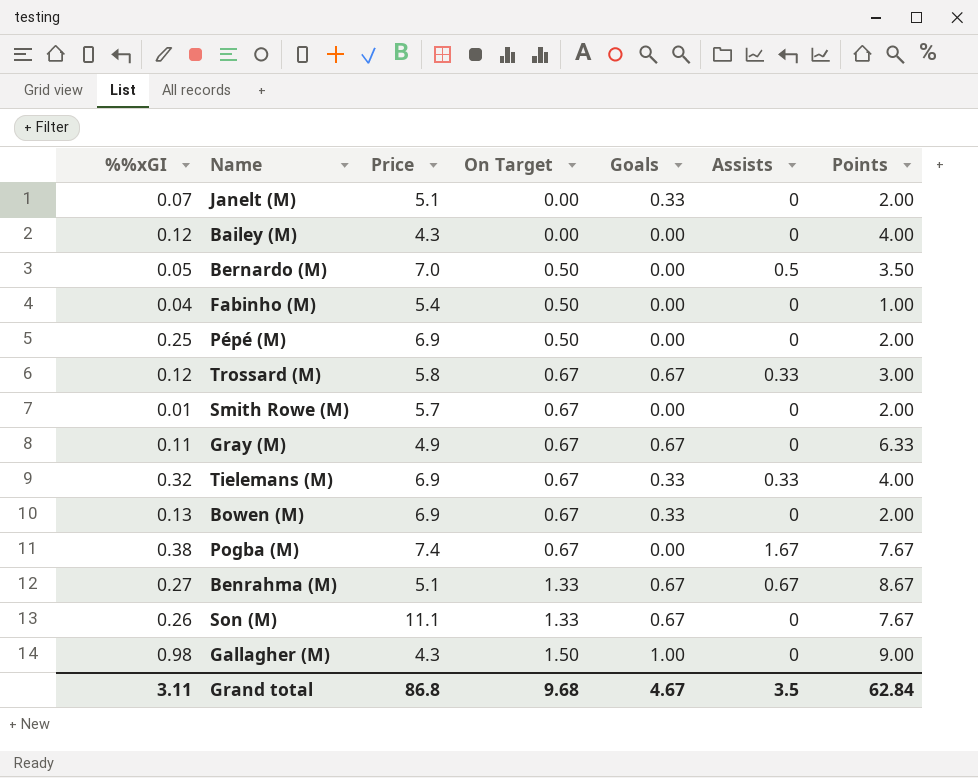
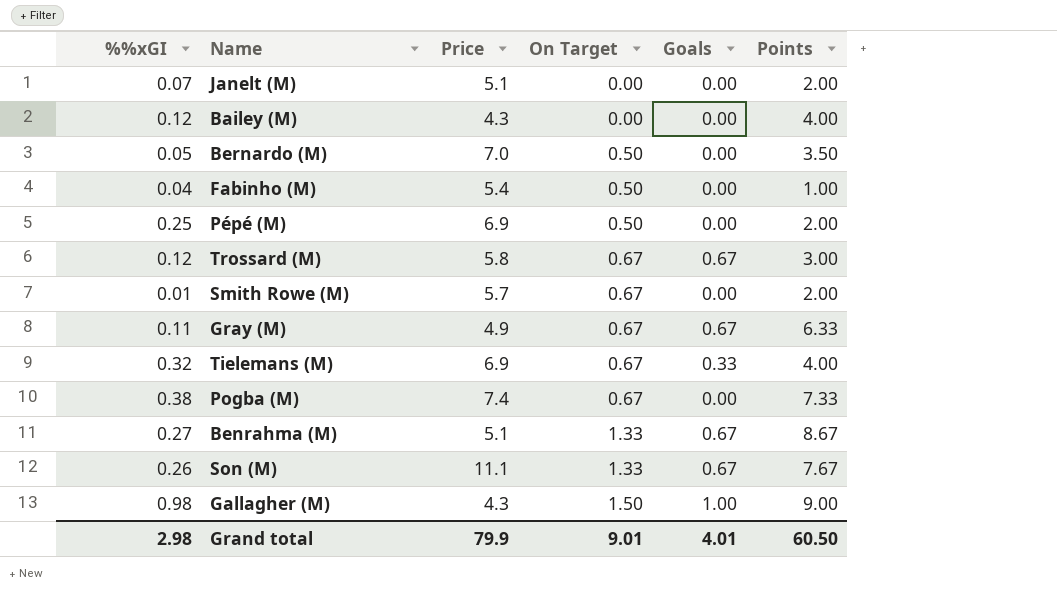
column Assists | position: 6 -> none
row Bowen (M): 0.13 | 6.9 | 0.67 | 0.33 | 0 | 2.00 -> none
Janelt (M) | Goals: 0.33 -> 0.00
Pogba (M) | Points: 7.67 -> 7.33
Grand total | %%xGI: 3.11 -> 2.98
Grand total | Price: 86.8 -> 79.9
Grand total | On Target: 9.68 -> 9.01
Grand total | Goals: 4.67 -> 4.01
Grand total | Points: 62.84 -> 60.50

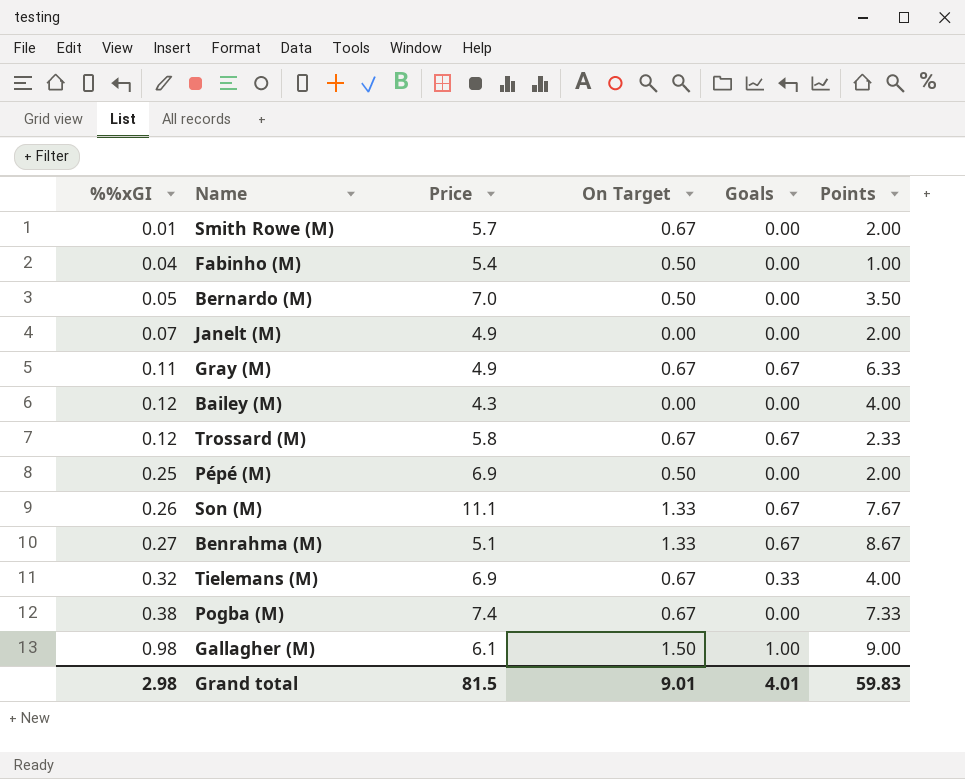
row order: On Target ascending -> %%xGI ascending
Janelt (M) | Price: 5.1 -> 4.9
Trossard (M) | Points: 3.00 -> 2.33
Gallagher (M) | Price: 4.3 -> 6.1
Grand total | Price: 79.9 -> 81.5
Grand total | Points: 60.50 -> 59.83

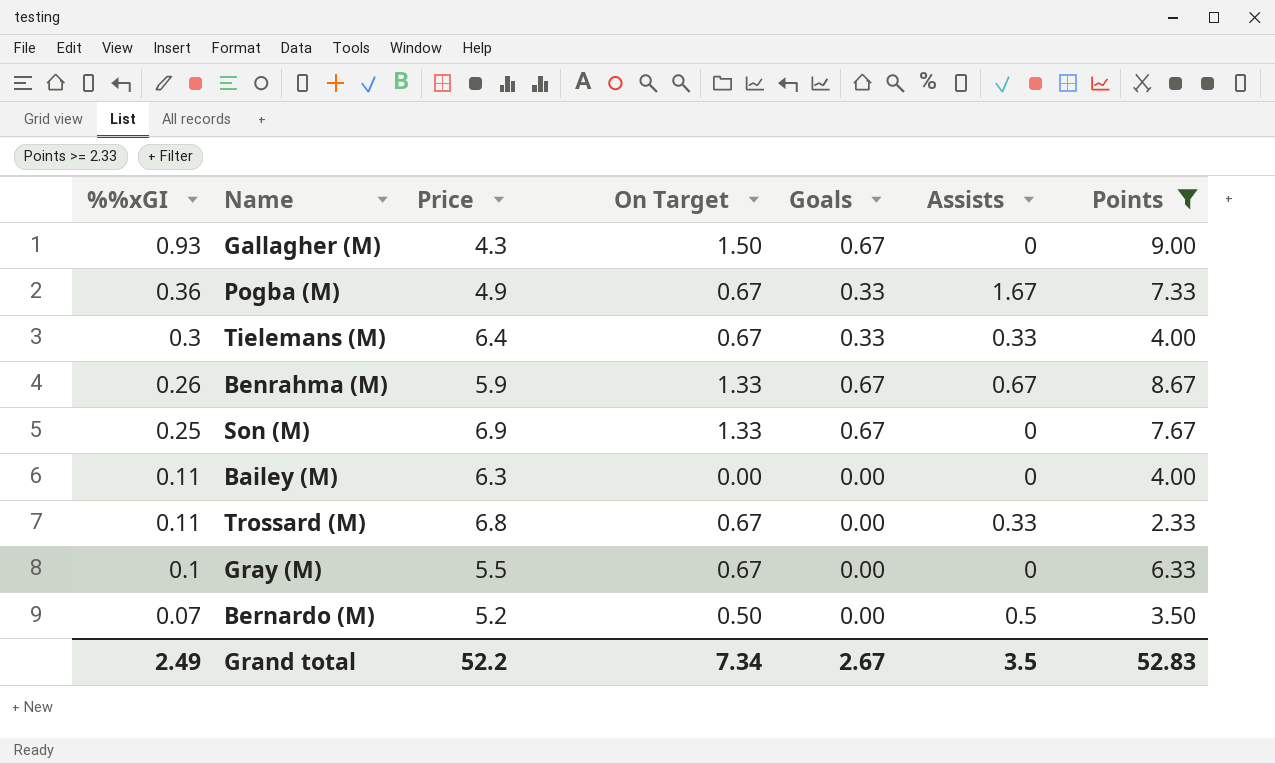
filter: none -> Points >= 2.33
row order: %%xGI ascending -> %%xGI descending
column Assists | position: none -> 6
Gallagher (M) | %%xGI: 0.98 -> 0.93
Gallagher (M) | Price: 6.1 -> 4.3
Gallagher (M) | Goals: 1.00 -> 0.67
Pogba (M) | %%xGI: 0.38 -> 0.36
Pogba (M) | Price: 7.4 -> 4.9
Pogba (M) | Goals: 0.00 -> 0.33
Tielemans (M) | %%xGI: 0.32 -> 0.3
Tielemans (M) | Price: 6.9 -> 6.4
Benrahma (M) | %%xGI: 0.27 -> 0.26
Benrahma (M) | Price: 5.1 -> 5.9
Son (M) | %%xGI: 0.26 -> 0.25
Son (M) | Price: 11.1 -> 6.9
Bailey (M) | %%xGI: 0.12 -> 0.11
Bailey (M) | Price: 4.3 -> 6.3
Trossard (M) | %%xGI: 0.12 -> 0.11
Trossard (M) | Price: 5.8 -> 6.8
Trossard (M) | Goals: 0.67 -> 0.00
Gray (M) | %%xGI: 0.11 -> 0.1
Gray (M) | Price: 4.9 -> 5.5
Gray (M) | Goals: 0.67 -> 0.00
Bernardo (M) | %%xGI: 0.05 -> 0.07
Bernardo (M) | Price: 7.0 -> 5.2
Grand total | %%xGI: 2.98 -> 2.49
Grand total | Price: 81.5 -> 52.2
Grand total | On Target: 9.01 -> 7.34
Grand total | Goals: 4.01 -> 2.67
Grand total | Points: 59.83 -> 52.83

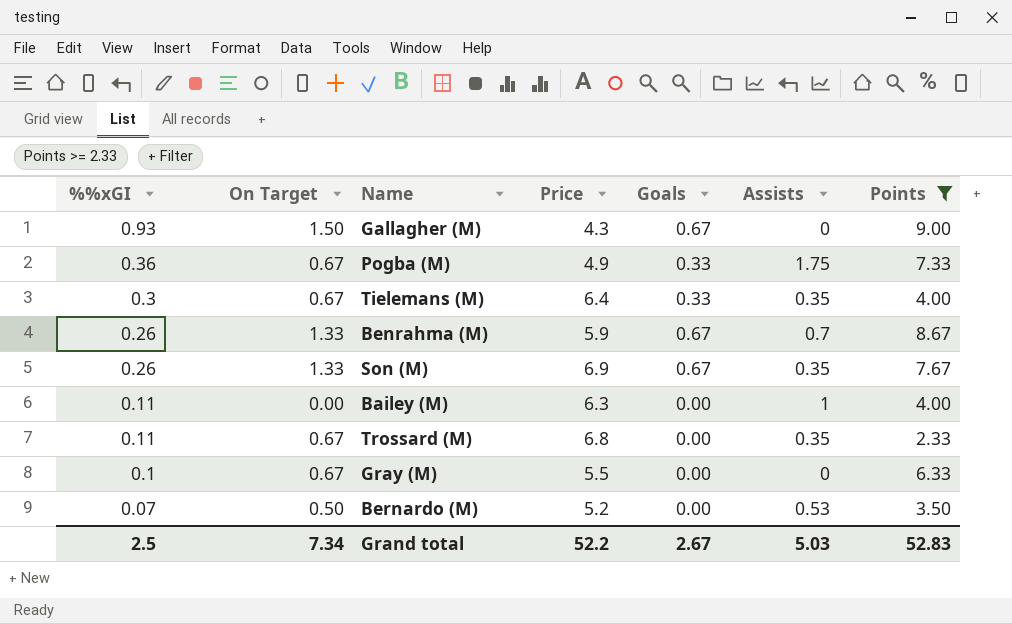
column On Target | position: 4 -> 2
Pogba (M) | Assists: 1.67 -> 1.75
Tielemans (M) | Assists: 0.33 -> 0.35
Benrahma (M) | Assists: 0.67 -> 0.7
Son (M) | %%xGI: 0.25 -> 0.26
Son (M) | Assists: 0 -> 0.35
Bailey (M) | Assists: 0 -> 1
Trossard (M) | Assists: 0.33 -> 0.35
Bernardo (M) | Assists: 0.5 -> 0.53
Grand total | %%xGI: 2.49 -> 2.5
Grand total | Assists: 3.5 -> 5.03

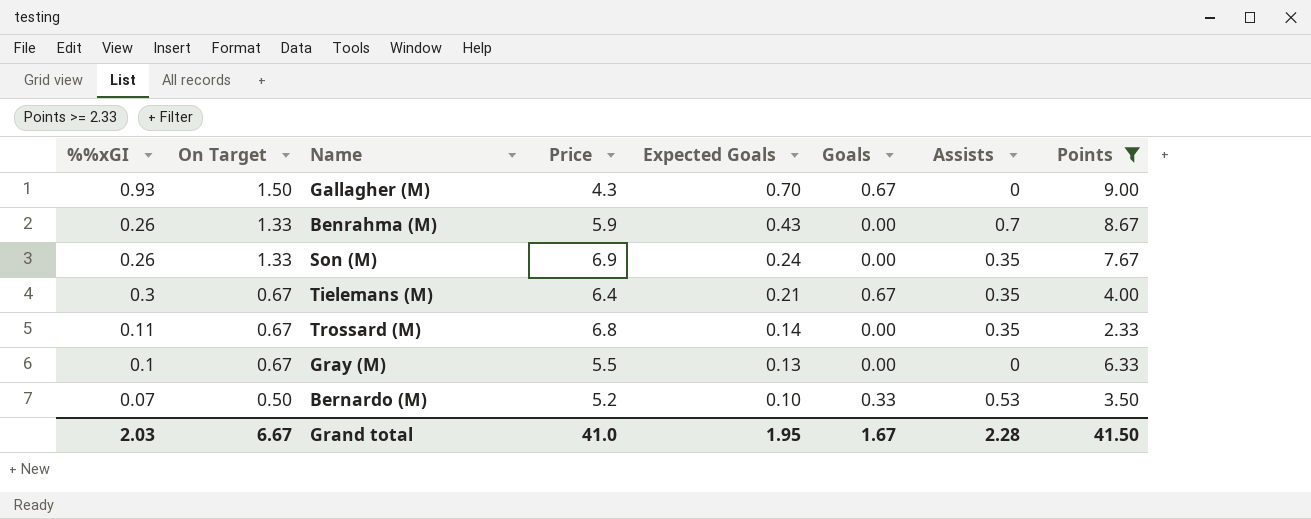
row order: %%xGI descending -> On Target descending
column Expected Goals | position: none -> 5
row Pogba (M): 0.36 | 0.67 | 4.9 | 0.33 | 1.75 | 7.33 -> none
row Bailey (M): 0.11 | 0.00 | 6.3 | 0.00 | 1 | 4.00 -> none
Benrahma (M) | Goals: 0.67 -> 0.00
Son (M) | Goals: 0.67 -> 0.00
Tielemans (M) | Goals: 0.33 -> 0.67
Bernardo (M) | Goals: 0.00 -> 0.33
Grand total | %%xGI: 2.5 -> 2.03
Grand total | On Target: 7.34 -> 6.67
Grand total | Price: 52.2 -> 41.0
Grand total | Goals: 2.67 -> 1.67
Grand total | Assists: 5.03 -> 2.28
Grand total | Points: 52.83 -> 41.50

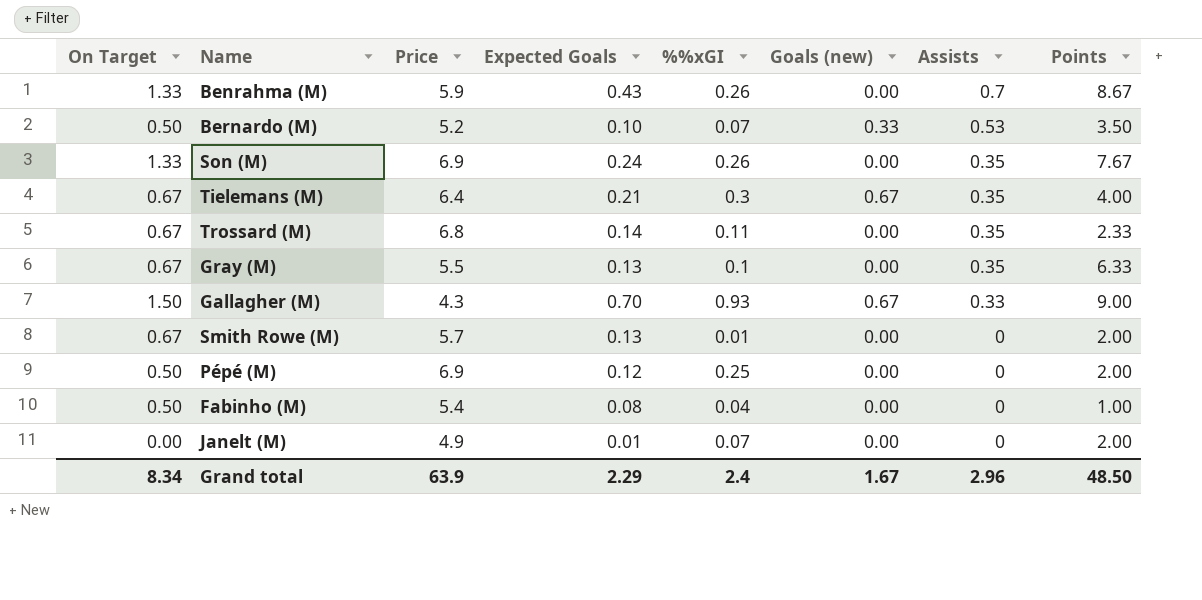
filter: Points >= 2.33 -> none
row order: On Target descending -> Assists descending
column %%xGI | position: 1 -> 5
column name: Goals -> Goals (new)
Gray (M) | Assists: 0 -> 0.35
Gallagher (M) | Assists: 0 -> 0.33
Grand total | On Target: 6.67 -> 8.34
Grand total | Price: 41.0 -> 63.9
Grand total | Expected Goals: 1.95 -> 2.29
Grand total | %%xGI: 2.03 -> 2.4
Grand total | Assists: 2.28 -> 2.96
Grand total | Points: 41.50 -> 48.50

